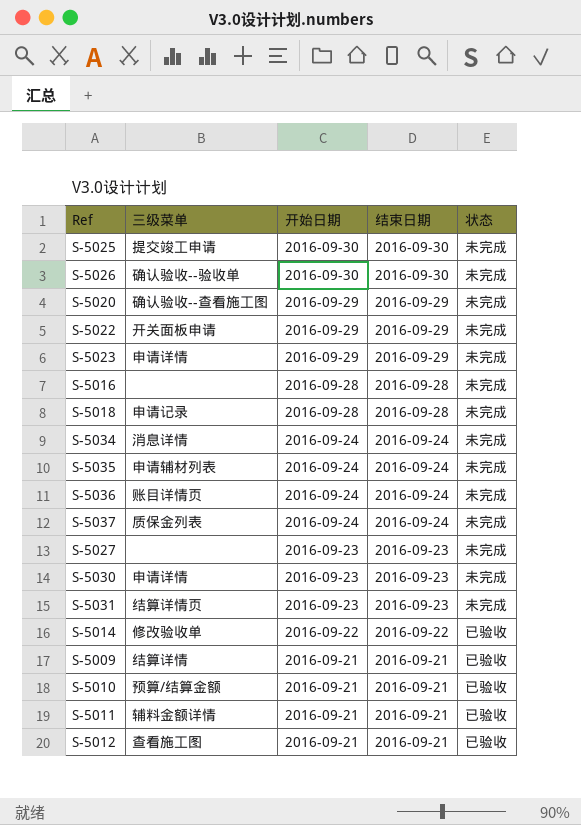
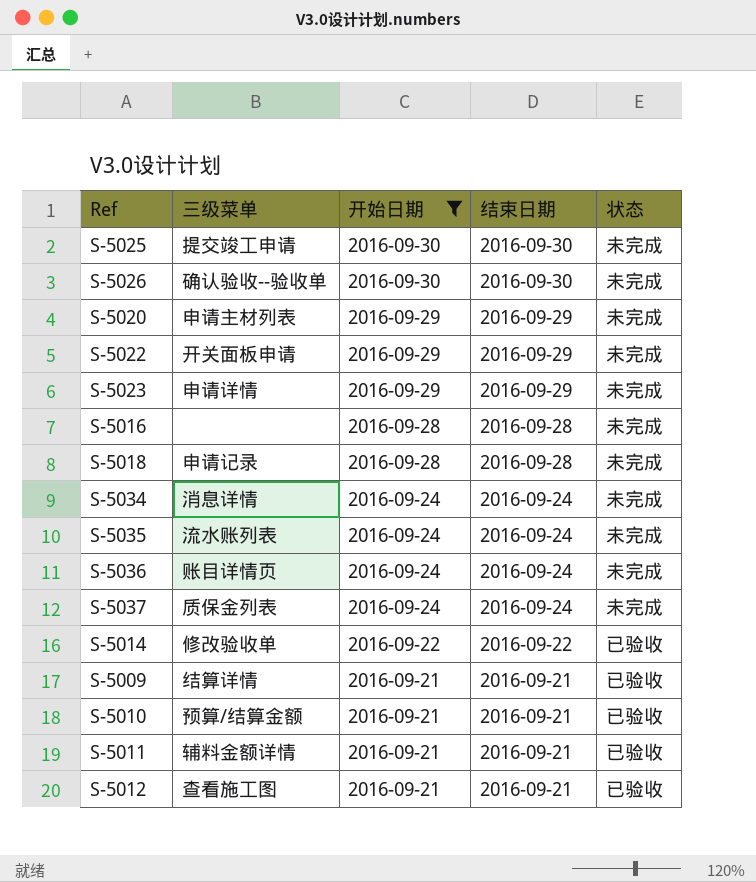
filter: none -> 开始日期 != 2016-09-23
S-5020 | 三级菜单: 确认验收--查看施工图 -> 申请主材列表
S-5035 | 三级菜单: 申请辅材列表 -> 流水账列表

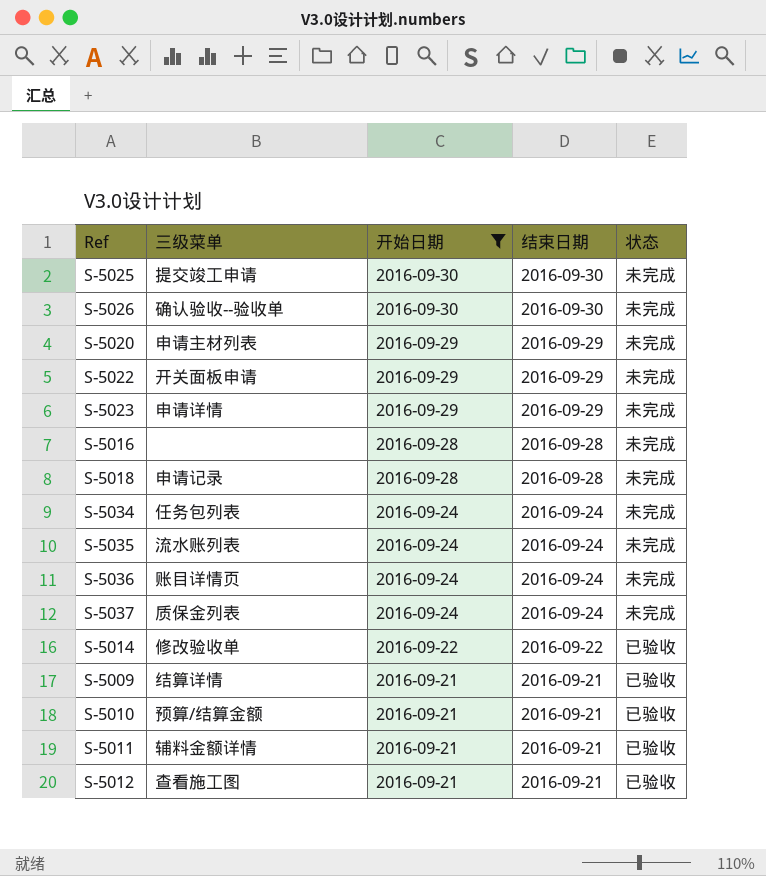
S-5034 | 三级菜单: 消息详情 -> 任务包列表

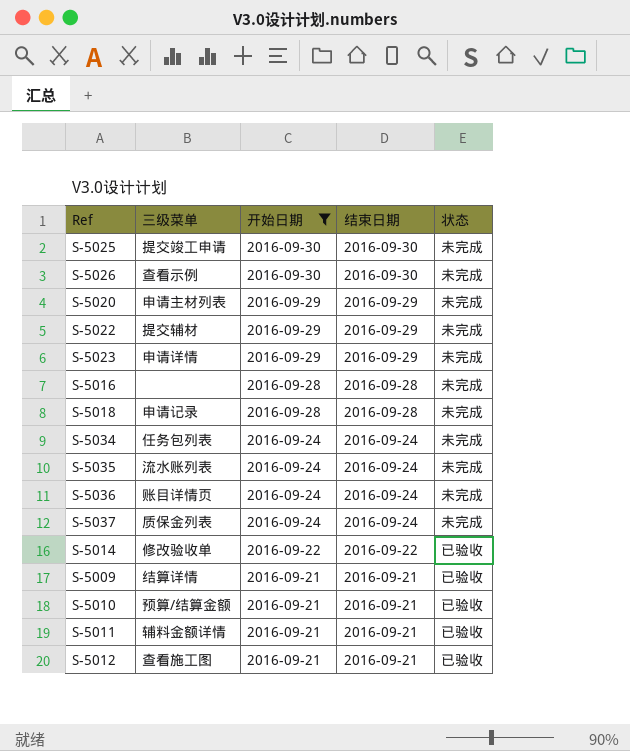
S-5026 | 三级菜单: 确认验收--验收单 -> 查看示例
S-5022 | 三级菜单: 开关面板申请 -> 提交辅材

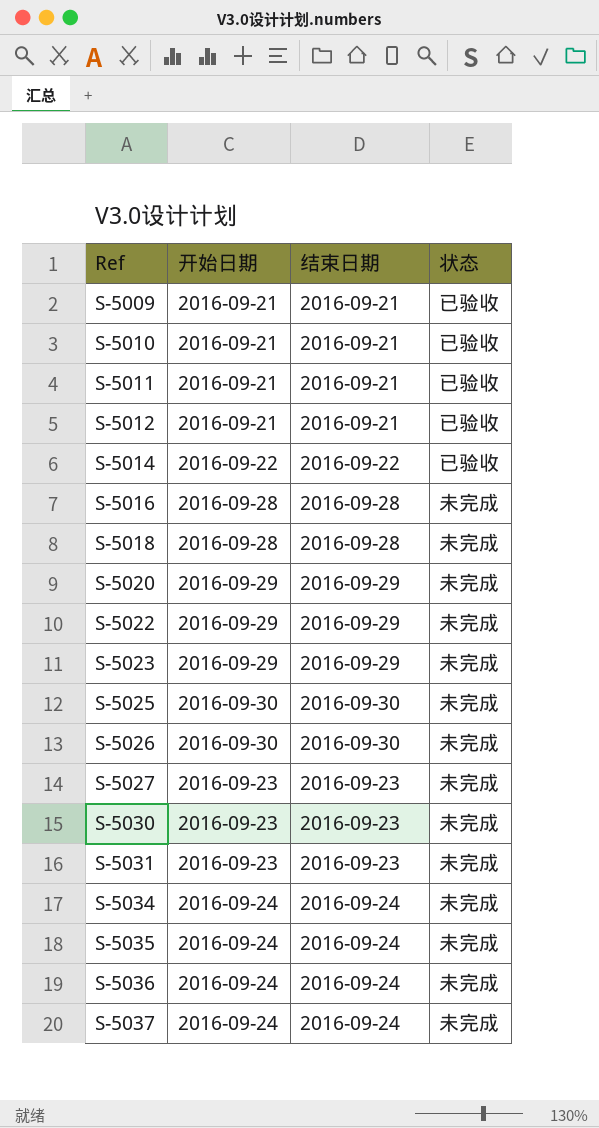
filter: 开始日期 != 2016-09-23 -> none
row order: 开始日期 descending -> Ref ascending
column 三级菜单 | position: 2 -> none

